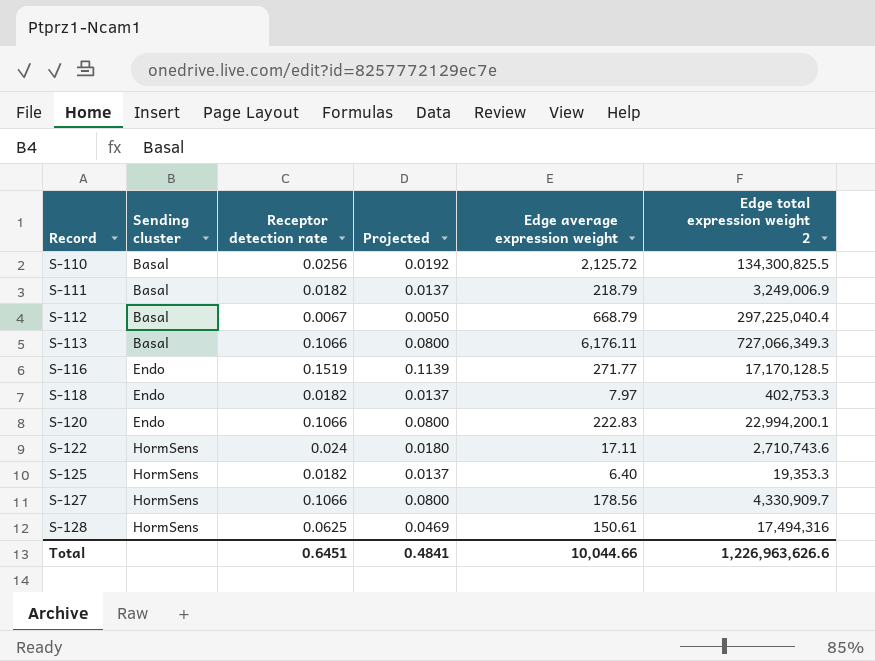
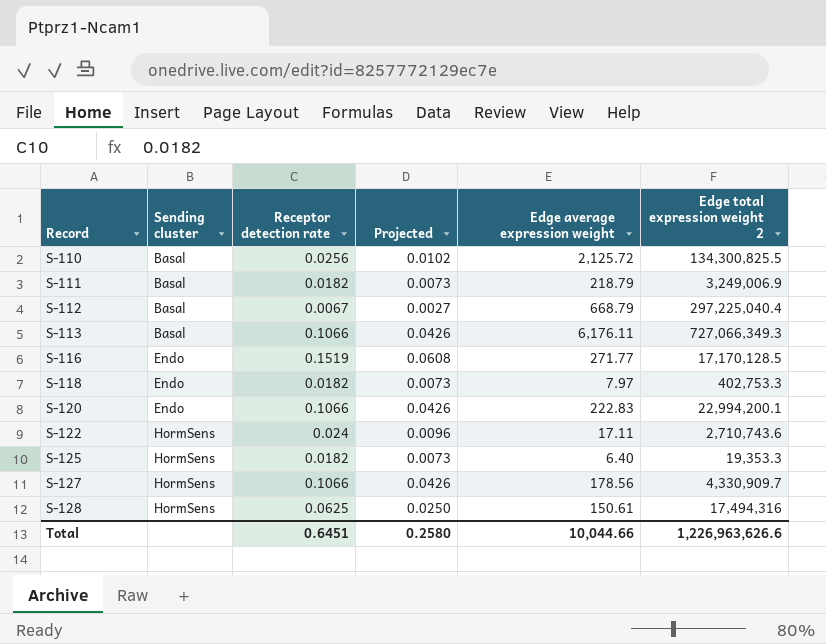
column Projected | formula: [Receptor detection rate] * 0.75 -> [Receptor detection rate] * 0.4
Total | Projected: 0.4841 -> 0.2580

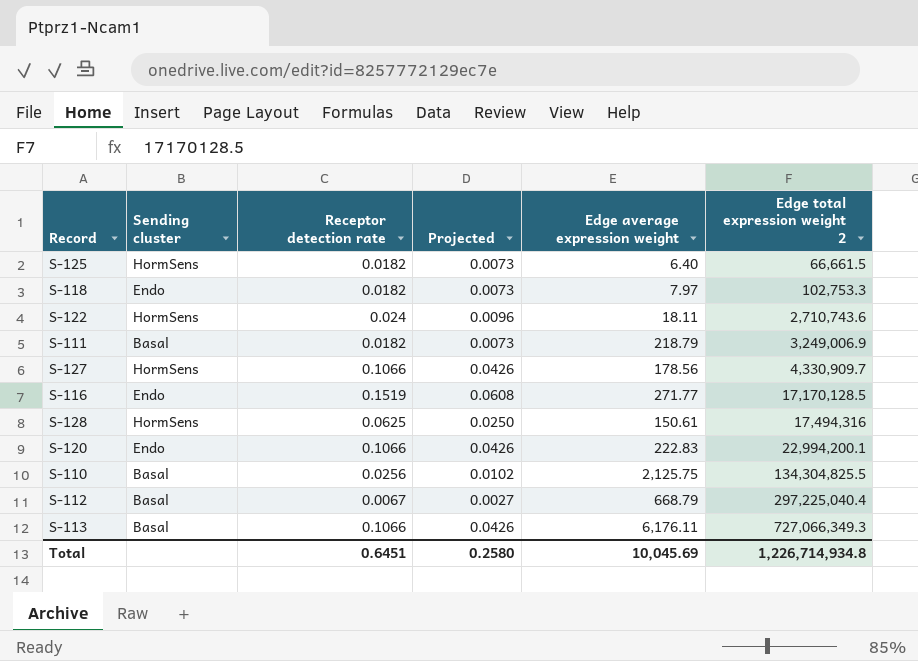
row order: Record ascending -> Edge total expression weight 2 ascending
S-125 | Edge total expression weight 2: 19,353.3 -> 66,661.5
S-118 | Edge total expression weight 2: 402,753.3 -> 102,753.3
S-122 | Edge average expression weight: 17.11 -> 18.11
S-110 | Edge average expression weight: 2,125.72 -> 2,125.75
S-110 | Edge total expression weight 2: 134,300,825.5 -> 134,304,825.5
Total | Edge average expression weight: 10,044.66 -> 10,045.69
Total | Edge total expression weight 2: 1,226,963,626.6 -> 1,226,714,934.8

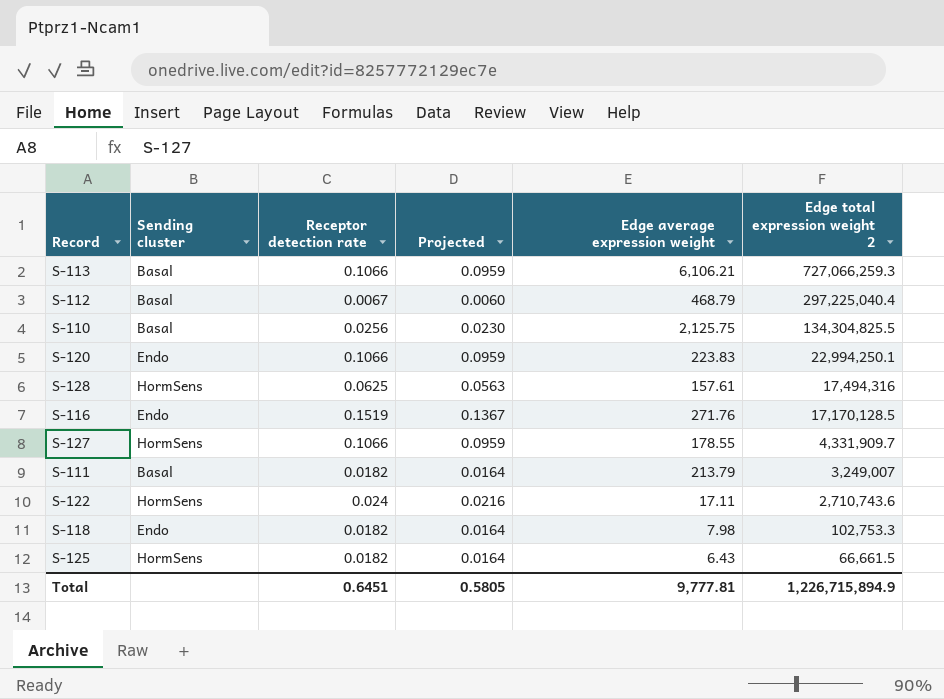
row order: Edge total expression weight 2 ascending -> Edge total expression weight 2 descending
column Projected | formula: [Receptor detection rate] * 0.4 -> [Receptor detection rate] * 0.9
S-113 | Edge average expression weight: 6,176.11 -> 6,106.21
S-113 | Edge total expression weight 2: 727,066,349.3 -> 727,066,259.3
S-112 | Edge average expression weight: 668.79 -> 468.79
S-120 | Edge average expression weight: 222.83 -> 223.83
S-120 | Edge total expression weight 2: 22,994,200.1 -> 22,994,250.1
S-128 | Edge average expression weight: 150.61 -> 157.61
S-116 | Edge average expression weight: 271.77 -> 271.76
S-127 | Edge average expression weight: 178.56 -> 178.55
S-127 | Edge total expression weight 2: 4,330,909.7 -> 4,331,909.7
S-111 | Edge average expression weight: 218.79 -> 213.79
S-111 | Edge total expression weight 2: 3,249,006.9 -> 3,249,007
S-122 | Edge average expression weight: 18.11 -> 17.11
S-118 | Edge average expression weight: 7.97 -> 7.98
S-125 | Edge average expression weight: 6.40 -> 6.43
Total | Projected: 0.2580 -> 0.5805
Total | Edge average expression weight: 10,045.69 -> 9,777.81
Total | Edge total expression weight 2: 1,226,714,934.8 -> 1,226,715,894.9

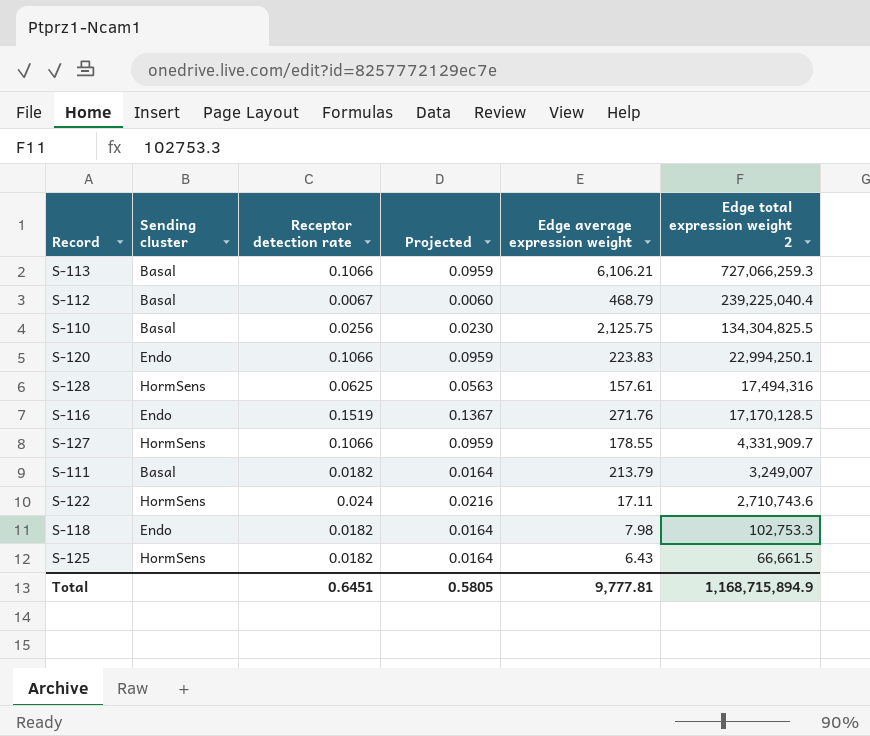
S-112 | Edge total expression weight 2: 297,225,040.4 -> 239,225,040.4
Total | Edge total expression weight 2: 1,226,715,894.9 -> 1,168,715,894.9

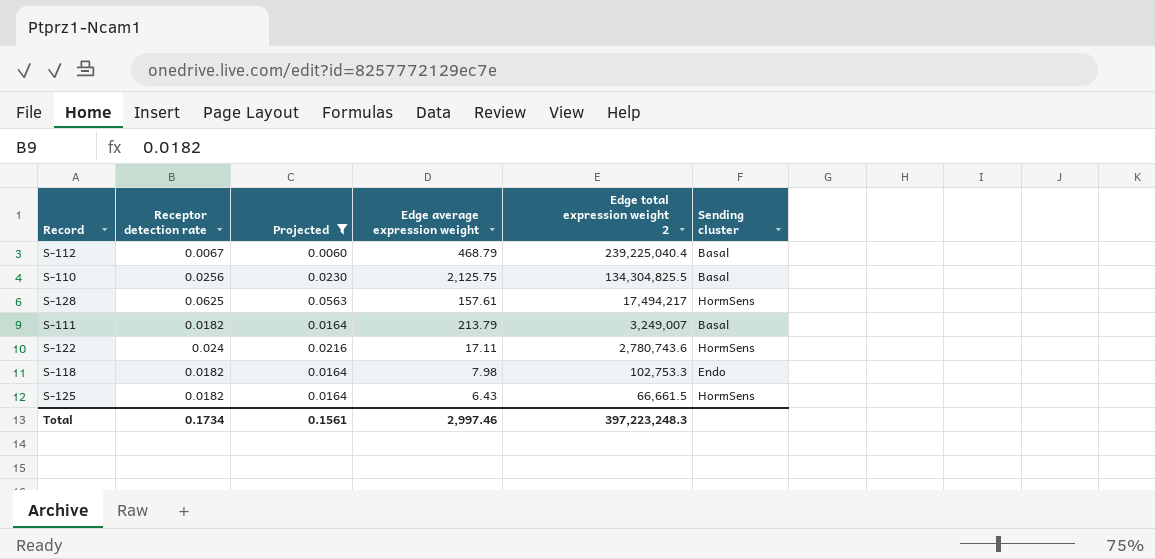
filter: none -> Projected <= 0.0563
column Sending cluster | position: 2 -> 6
S-128 | Edge total expression weight 2: 17,494,316 -> 17,494,217
S-122 | Edge total expression weight 2: 2,710,743.6 -> 2,780,743.6
Total | Receptor detection rate: 0.6451 -> 0.1734
Total | Projected: 0.5805 -> 0.1561
Total | Edge average expression weight: 9,777.81 -> 2,997.46
Total | Edge total expression weight 2: 1,168,715,894.9 -> 397,223,248.3

